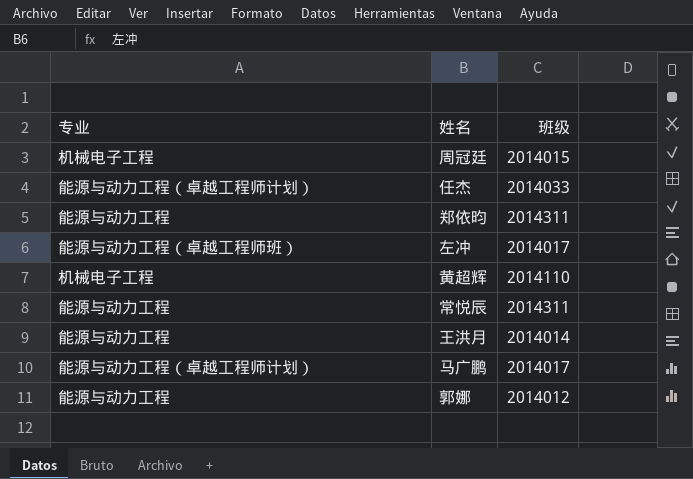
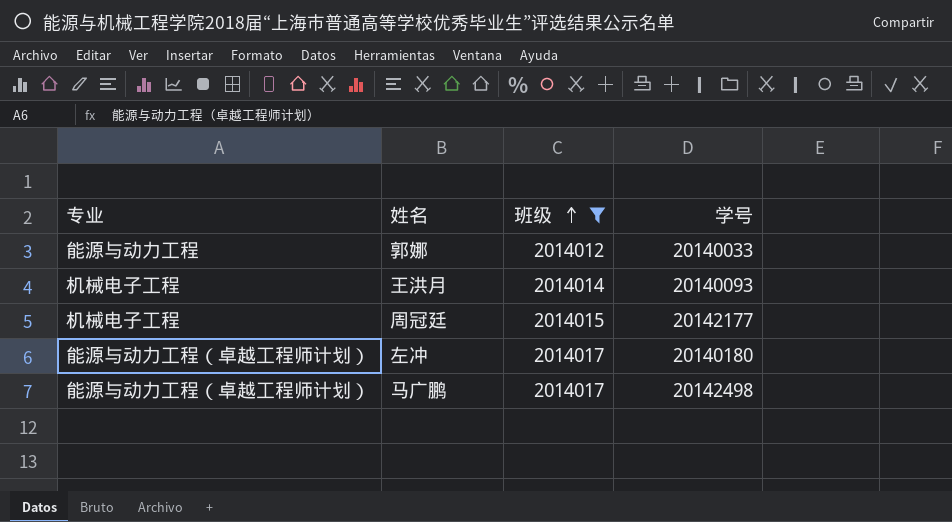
filter: none -> 班级 <= 2014017
row order: none -> 班级 ascending
column 学号 | position: none -> 4
王洪月 | 专业: 能源与动力工程 -> 机械电子工程
左冲 | 专业: 能源与动力工程（卓越工程师班） -> 能源与动力工程（卓越工程师计划）

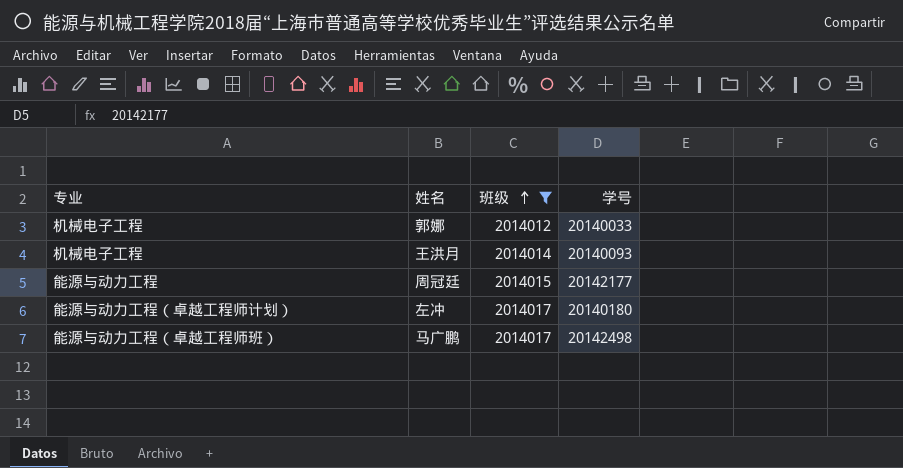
郭娜 | 专业: 能源与动力工程 -> 机械电子工程
周冠廷 | 专业: 机械电子工程 -> 能源与动力工程
马广鹏 | 专业: 能源与动力工程（卓越工程师计划） -> 能源与动力工程（卓越工程师班）

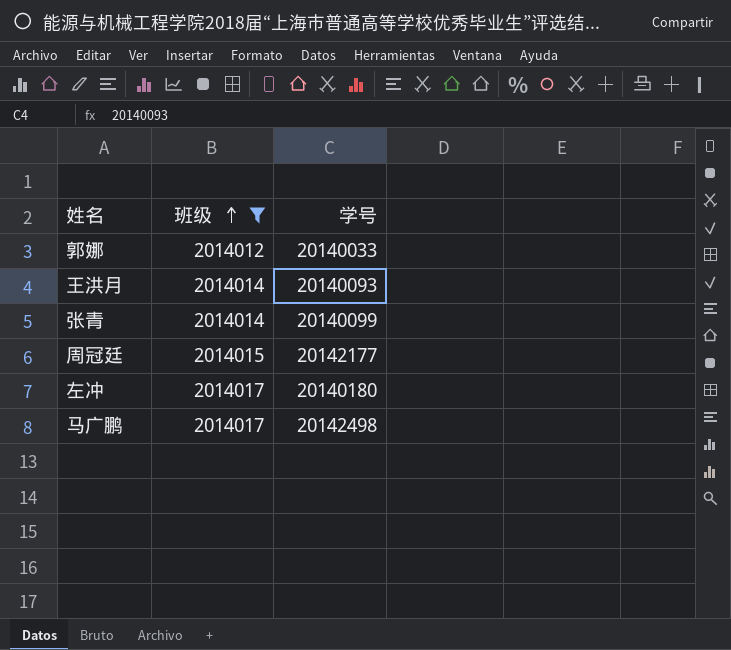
column 专业 | position: 1 -> none
row 张青: none -> 2014014 | 20140099

